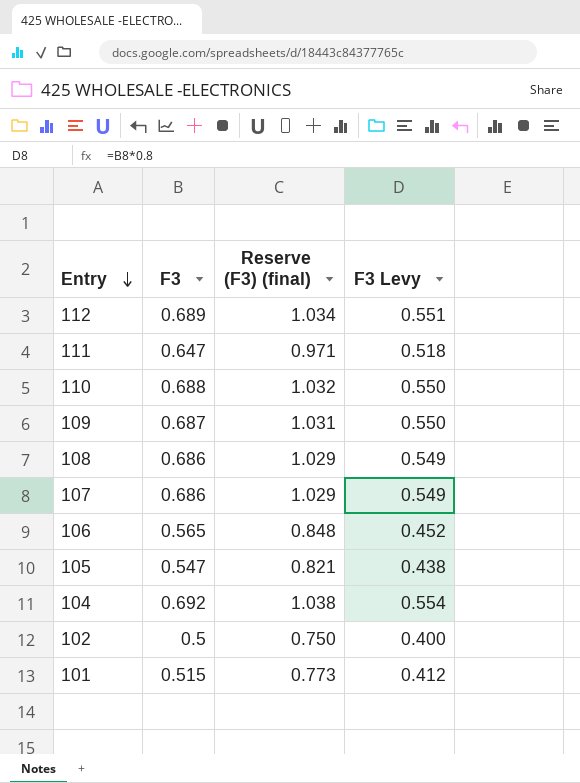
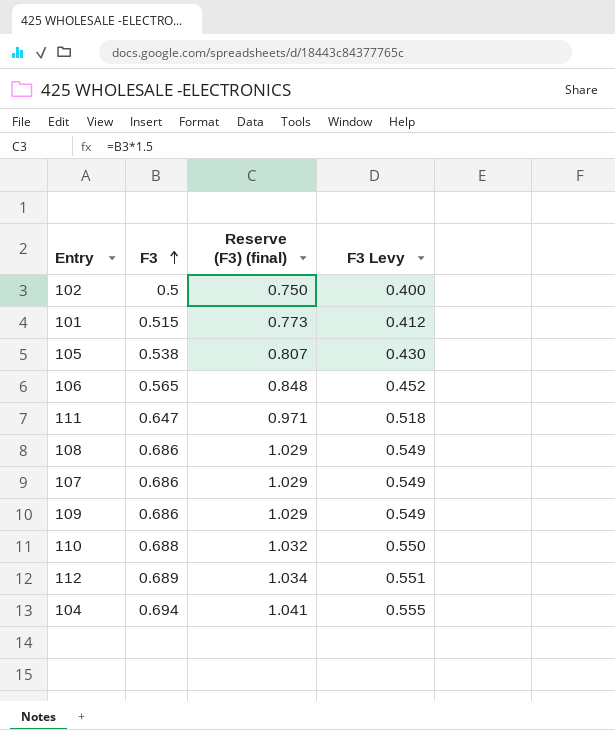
row order: Entry descending -> F3 ascending
105 | F3: 0.547 -> 0.538
105 | Reserve (F3) (final): 0.821 -> 0.807
105 | F3 Levy: 0.438 -> 0.430
109 | F3: 0.687 -> 0.686
109 | Reserve (F3) (final): 1.031 -> 1.029
109 | F3 Levy: 0.550 -> 0.549
104 | F3: 0.692 -> 0.694
104 | Reserve (F3) (final): 1.038 -> 1.041
104 | F3 Levy: 0.554 -> 0.555

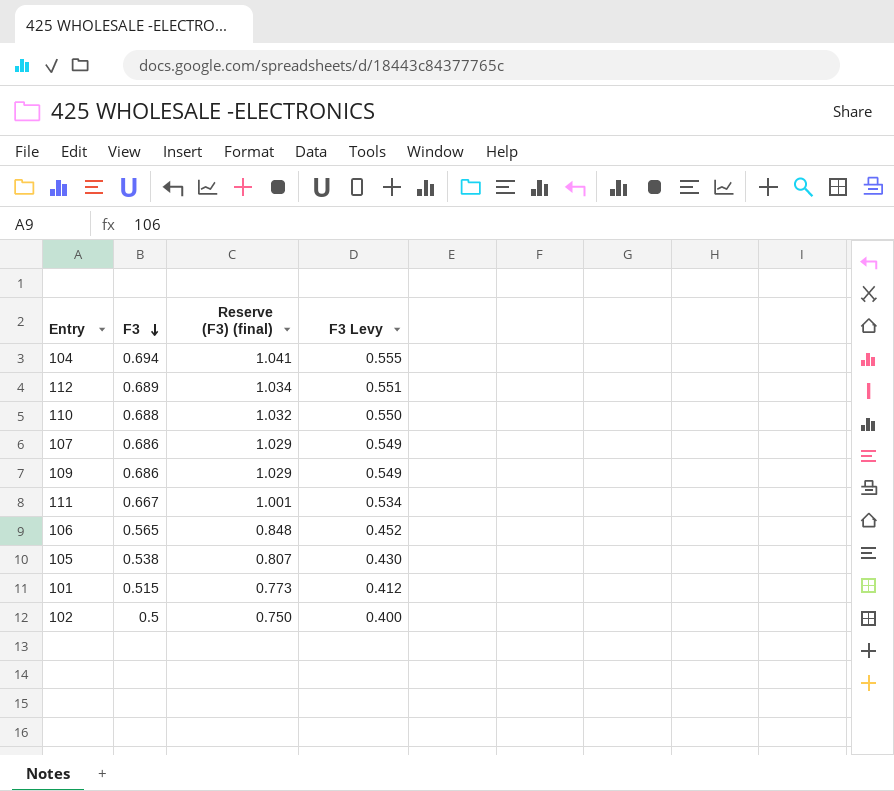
row order: F3 ascending -> F3 descending
row 108: 0.686 | 1.029 | 0.549 -> none
111 | F3: 0.647 -> 0.667
111 | Reserve (F3) (final): 0.971 -> 1.001
111 | F3 Levy: 0.518 -> 0.534

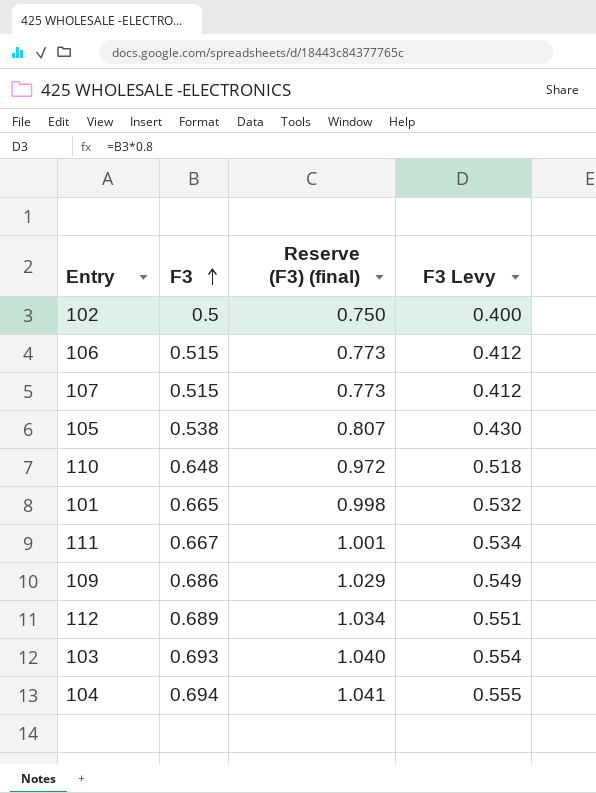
row order: F3 descending -> F3 ascending
106 | F3: 0.565 -> 0.515
106 | Reserve (F3) (final): 0.848 -> 0.773
106 | F3 Levy: 0.452 -> 0.412
107 | F3: 0.686 -> 0.515
107 | Reserve (F3) (final): 1.029 -> 0.773
107 | F3 Levy: 0.549 -> 0.412
110 | F3: 0.688 -> 0.648
110 | Reserve (F3) (final): 1.032 -> 0.972
110 | F3 Levy: 0.550 -> 0.518
101 | F3: 0.515 -> 0.665
101 | Reserve (F3) (final): 0.773 -> 0.998
101 | F3 Levy: 0.412 -> 0.532
row 103: none -> 0.693 | 1.040 | 0.554

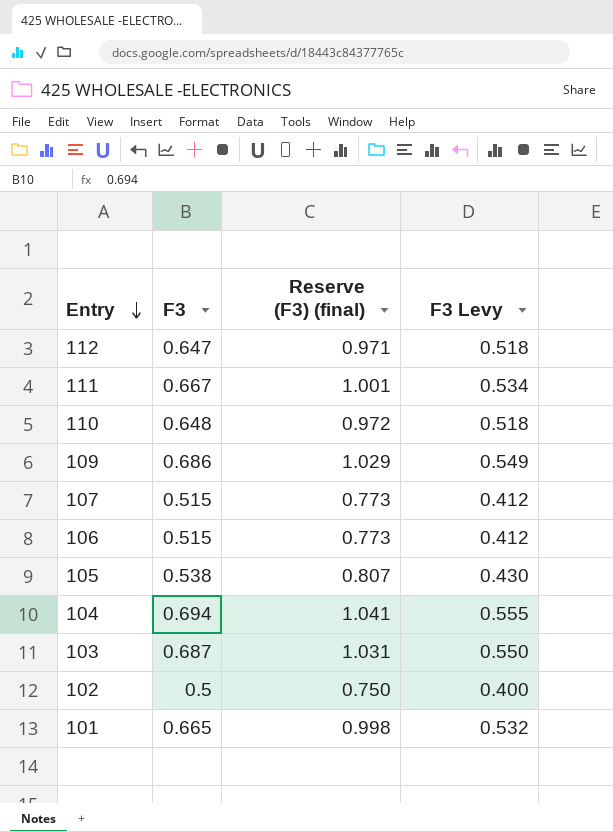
row order: F3 ascending -> Entry descending
112 | F3: 0.689 -> 0.647
112 | Reserve (F3) (final): 1.034 -> 0.971
112 | F3 Levy: 0.551 -> 0.518
103 | F3: 0.693 -> 0.687
103 | Reserve (F3) (final): 1.040 -> 1.031
103 | F3 Levy: 0.554 -> 0.550

